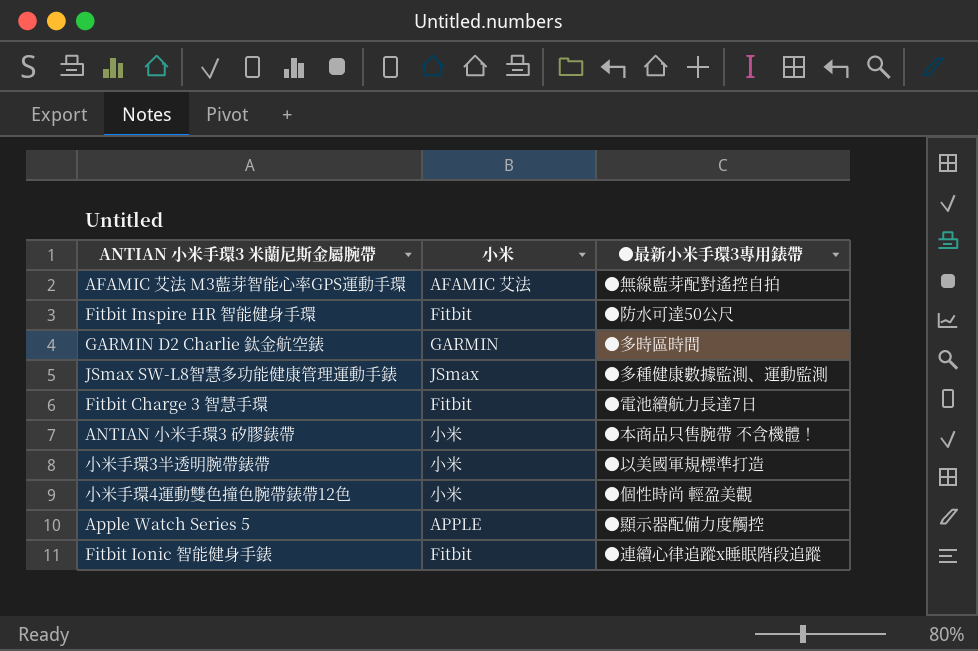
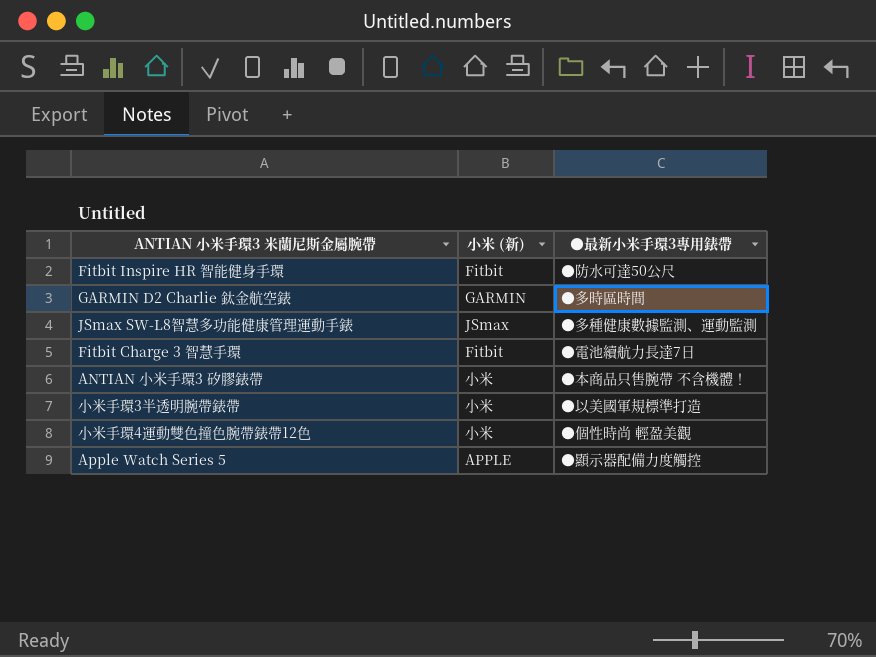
column name: 小米 -> 小米 (新)
row AFAMIC 艾法 M3藍芽智能心率GPS運動手環: AFAMIC 艾法 | ●無線藍芽配對遙控自拍 -> none
row Fitbit Ionic 智能健身手錶: Fitbit | ●連續心律追蹤x睡眠階段追蹤 -> none

